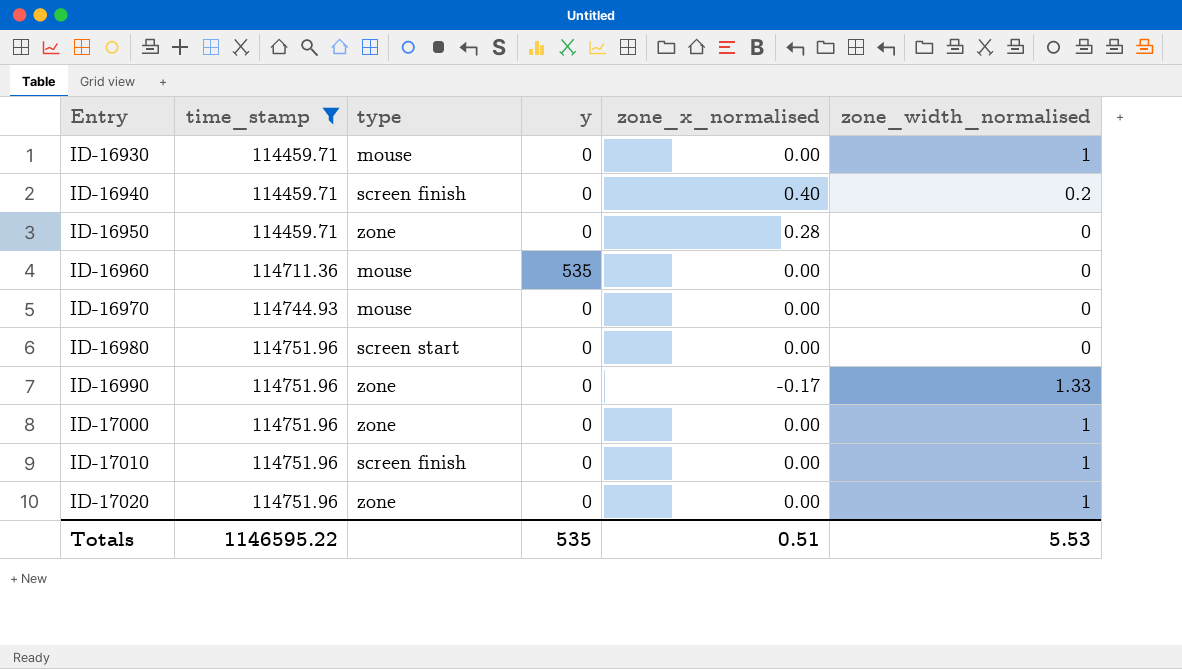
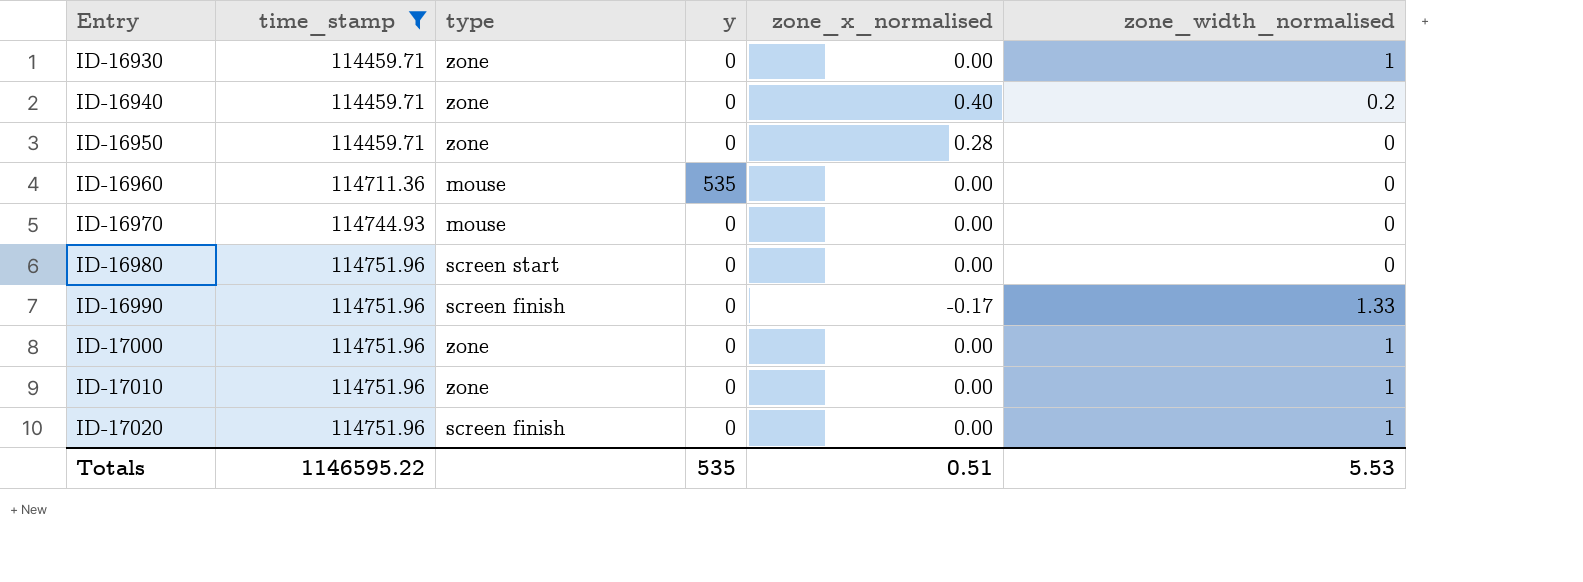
ID-16930 | type: mouse -> zone
ID-16940 | type: screen finish -> zone
ID-16990 | type: zone -> screen finish
ID-17010 | type: screen finish -> zone
ID-17020 | type: zone -> screen finish

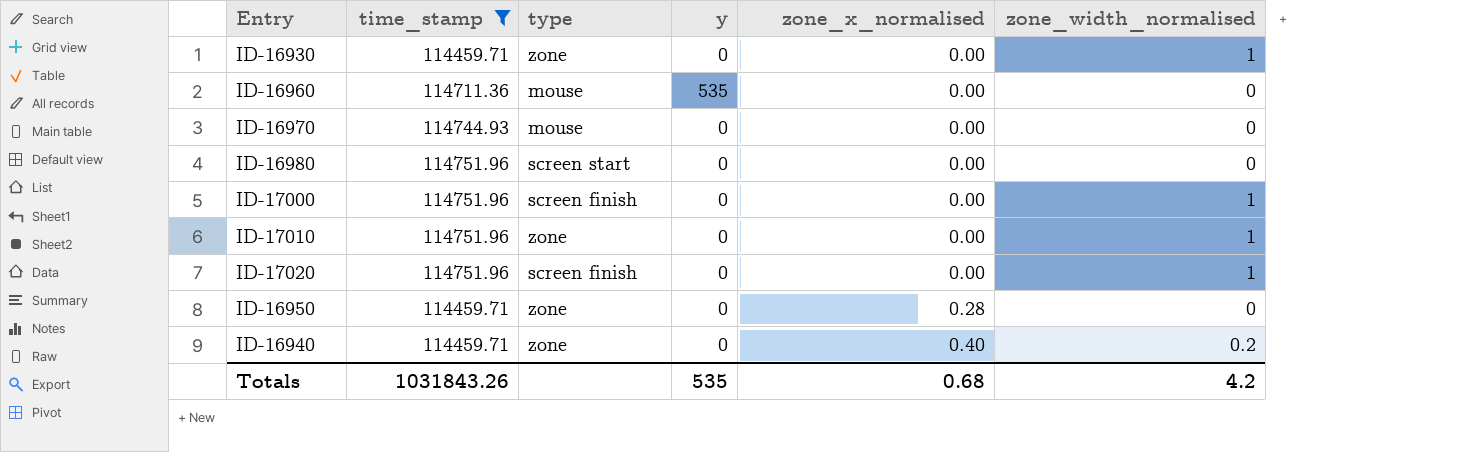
row order: Entry ascending -> zone_x_normalised ascending
row ID-16990: 114751.96 | screen finish | 0 | -0.17 | 1.33 -> none
ID-17000 | type: zone -> screen finish
Totals | time_stamp: 1146595.22 -> 1031843.26
Totals | zone_x_normalised: 0.51 -> 0.68
Totals | zone_width_normalised: 5.53 -> 4.2

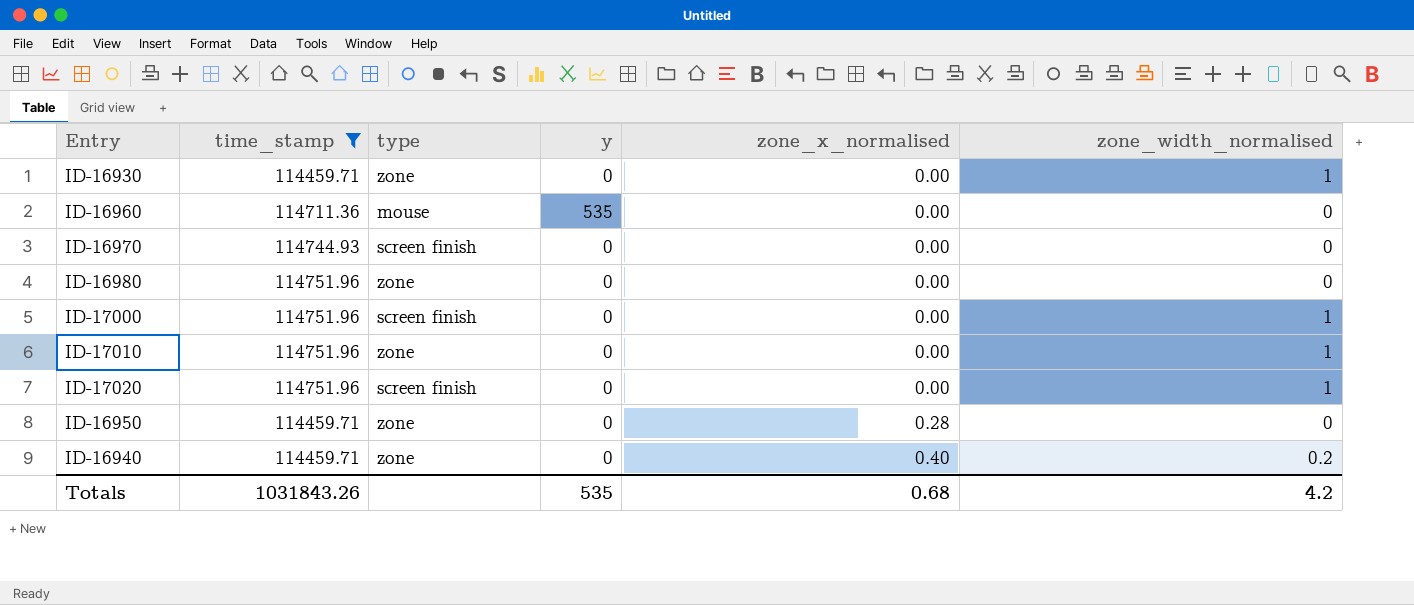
ID-16970 | type: mouse -> screen finish
ID-16980 | type: screen start -> zone

